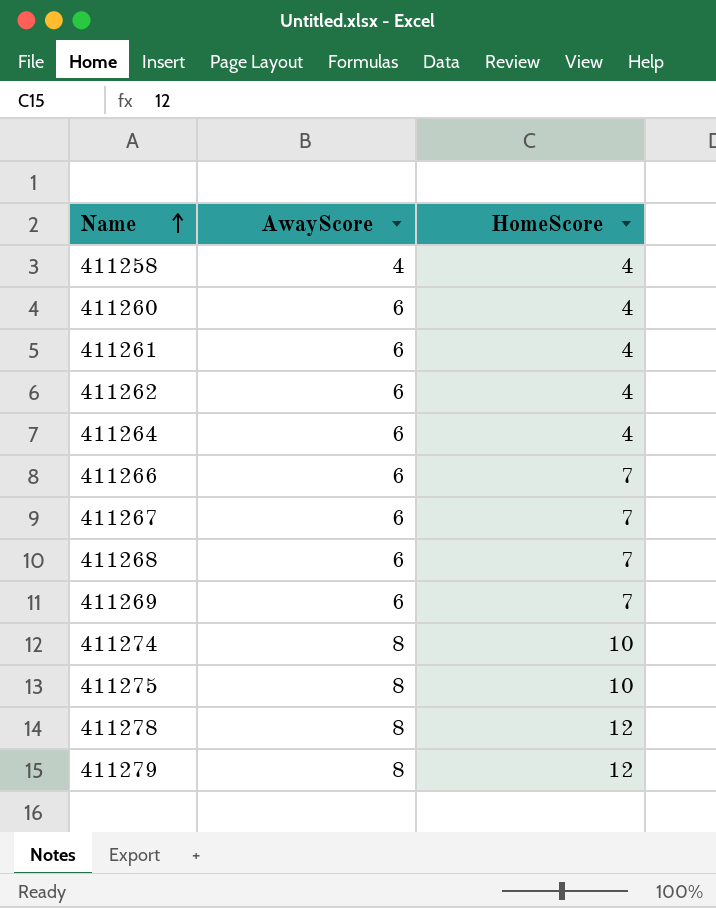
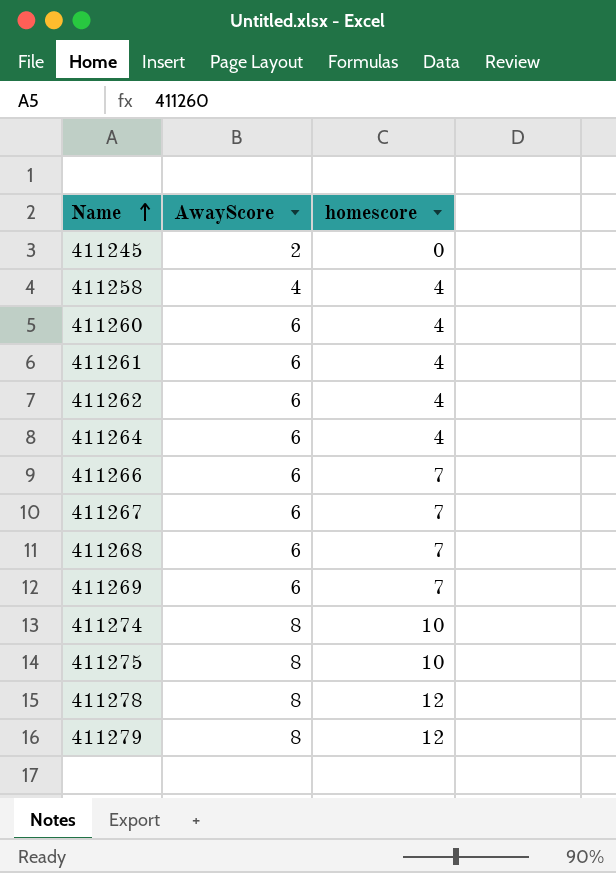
column name: HomeScore -> homescore
row 411245: none -> 2 | 0

